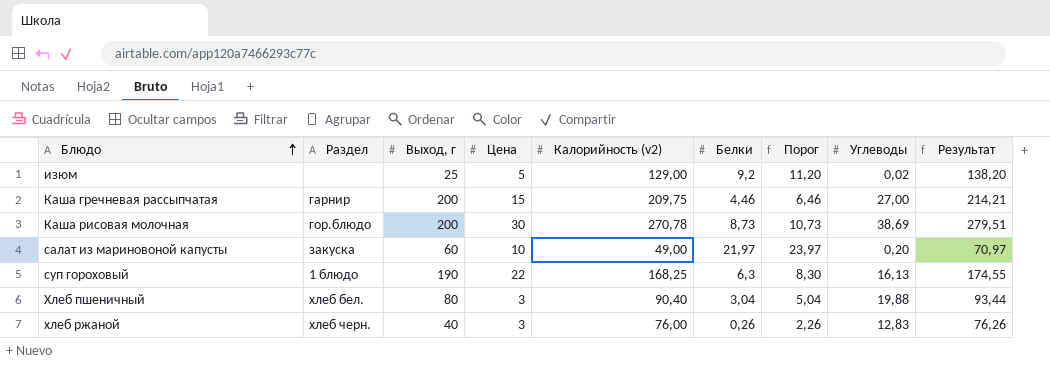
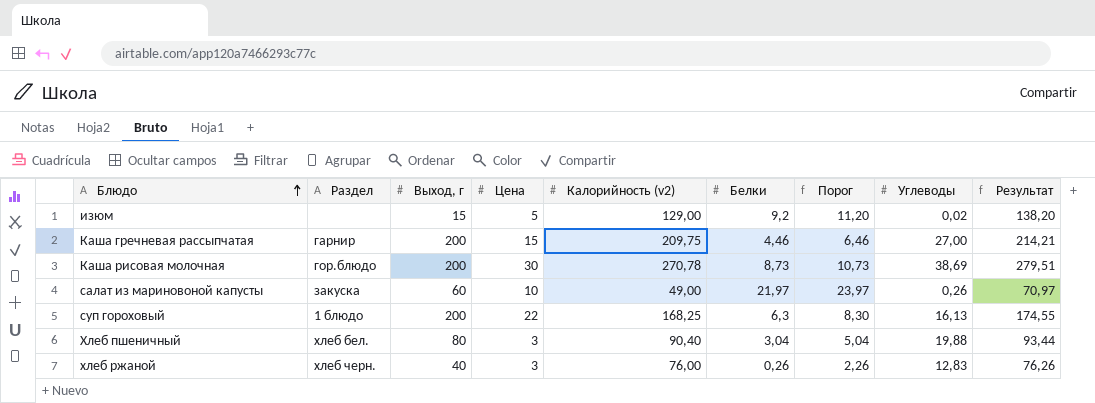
изюм | Выход, г: 25 -> 15
салат из мариновоной капусты | Углеводы: 0,20 -> 0,26
суп гороховый | Выход, г: 190 -> 200

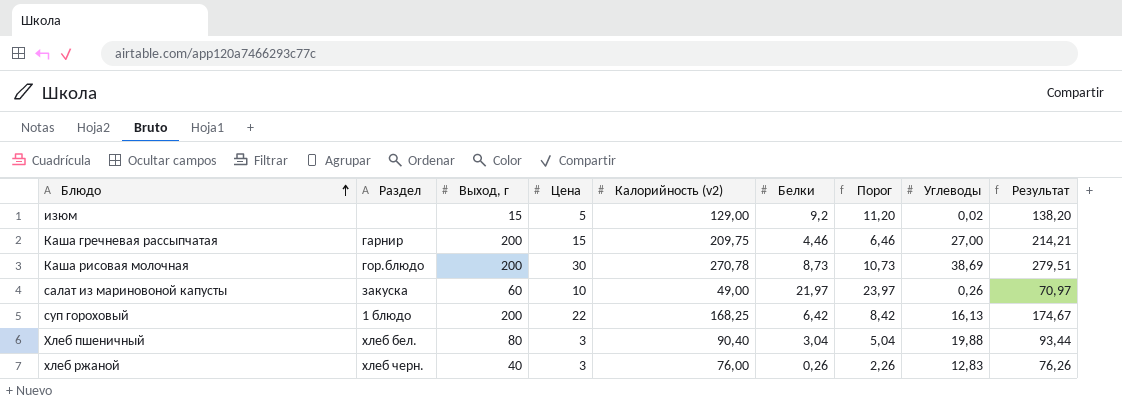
суп гороховый | Белки: 6,3 -> 6,42
суп гороховый | Порог: 8,30 -> 8,42
суп гороховый | Результат: 174,55 -> 174,67

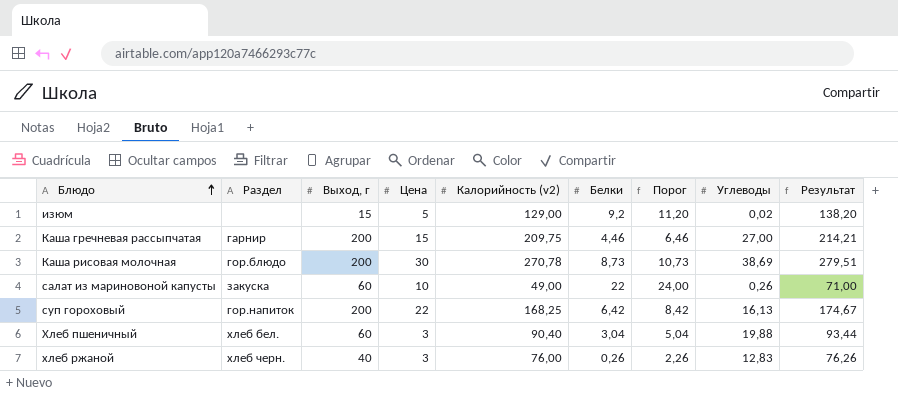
салат из мариновоной капусты | Белки: 21,97 -> 22
салат из мариновоной капусты | Порог: 23,97 -> 24,00
салат из мариновоной капусты | Результат: 70,97 -> 71,00
суп гороховый | Раздел: 1 блюдо -> гор.напиток
Хлеб пшеничный | Выход, г: 80 -> 60

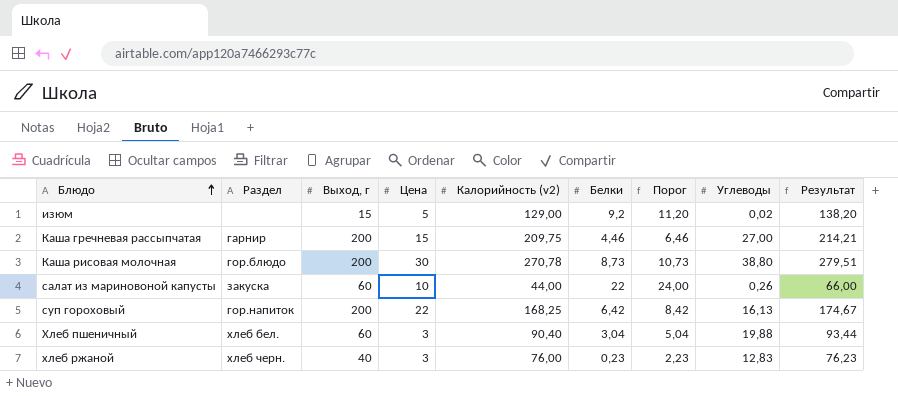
Каша рисовая молочная | Углеводы: 38,69 -> 38,80
салат из мариновоной капусты | Калорийность (v2): 49,00 -> 44,00
салат из мариновоной капусты | Результат: 71,00 -> 66,00
хлеб ржаной | Белки: 0,26 -> 0,23
хлеб ржаной | Порог: 2,26 -> 2,23
хлеб ржаной | Результат: 76,26 -> 76,23

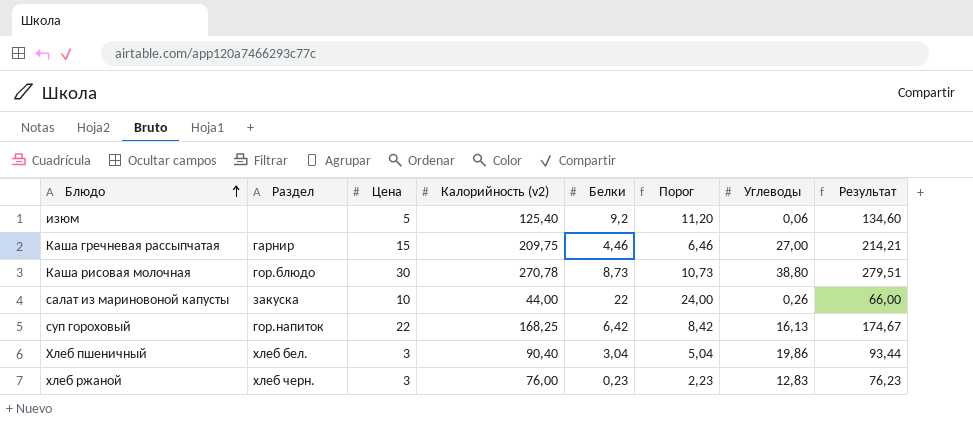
column Выход, г | position: 3 -> none
изюм | Калорийность (v2): 129,00 -> 125,40
изюм | Углеводы: 0,02 -> 0,06
изюм | Результат: 138,20 -> 134,60
Хлеб пшеничный | Углеводы: 19,88 -> 19,86

